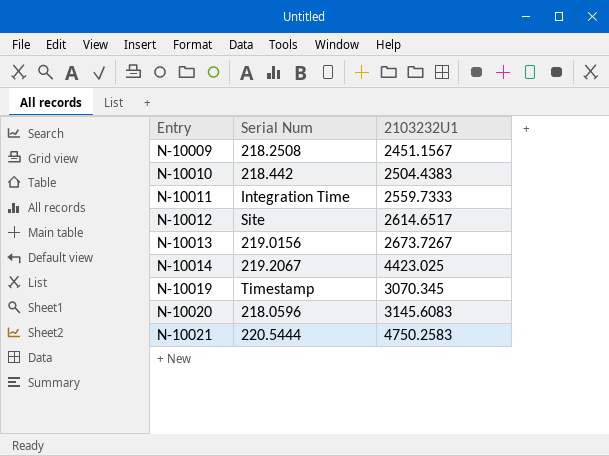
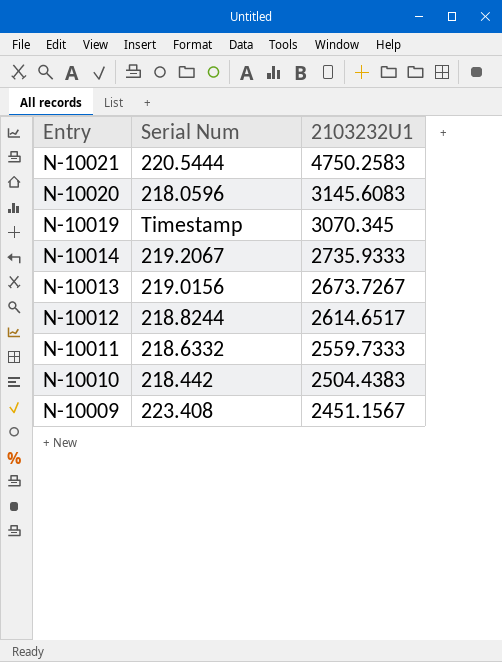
row order: Entry ascending -> Entry descending
N-10014 | 2103232U1: 4423.025 -> 2735.9333
N-10012 | Serial Num: Site -> 218.8244
N-10011 | Serial Num: Integration Time -> 218.6332
N-10009 | Serial Num: 218.2508 -> 223.408

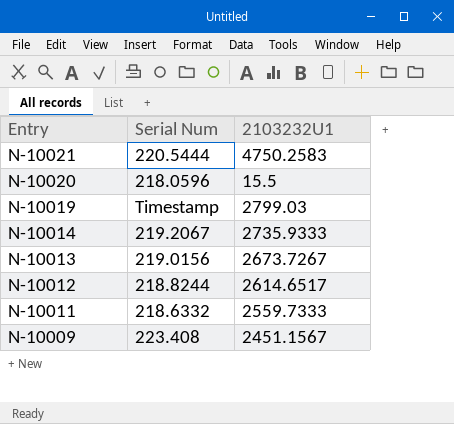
row N-10010: 218.442 | 2504.4383 -> none
N-10020 | 2103232U1: 3145.6083 -> 15.5
N-10019 | 2103232U1: 3070.345 -> 2799.03

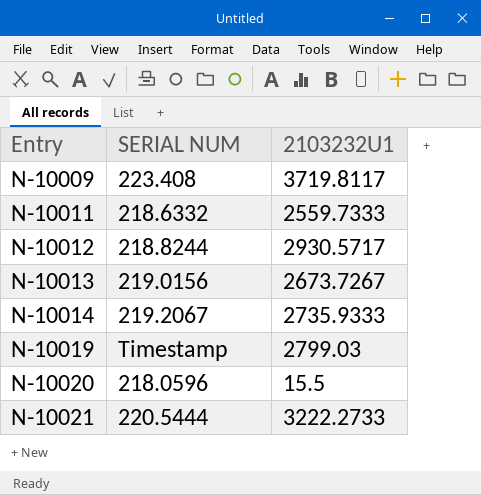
row order: Entry descending -> Entry ascending
column name: Serial Num -> SERIAL NUM
N-10009 | 2103232U1: 2451.1567 -> 3719.8117
N-10012 | 2103232U1: 2614.6517 -> 2930.5717
N-10021 | 2103232U1: 4750.2583 -> 3222.2733

